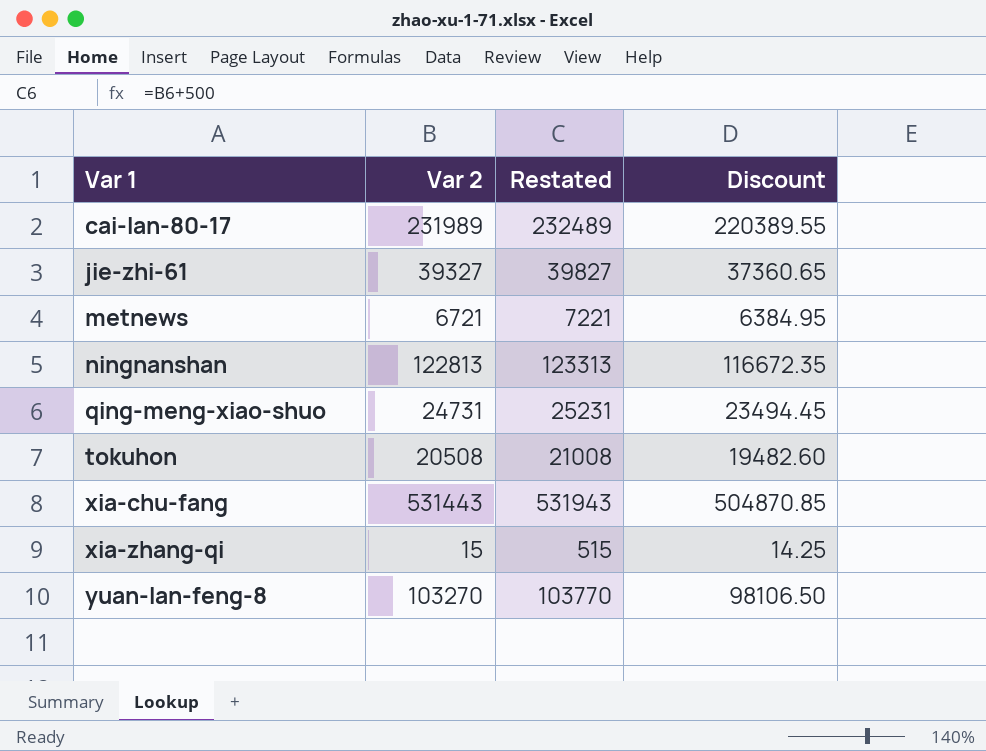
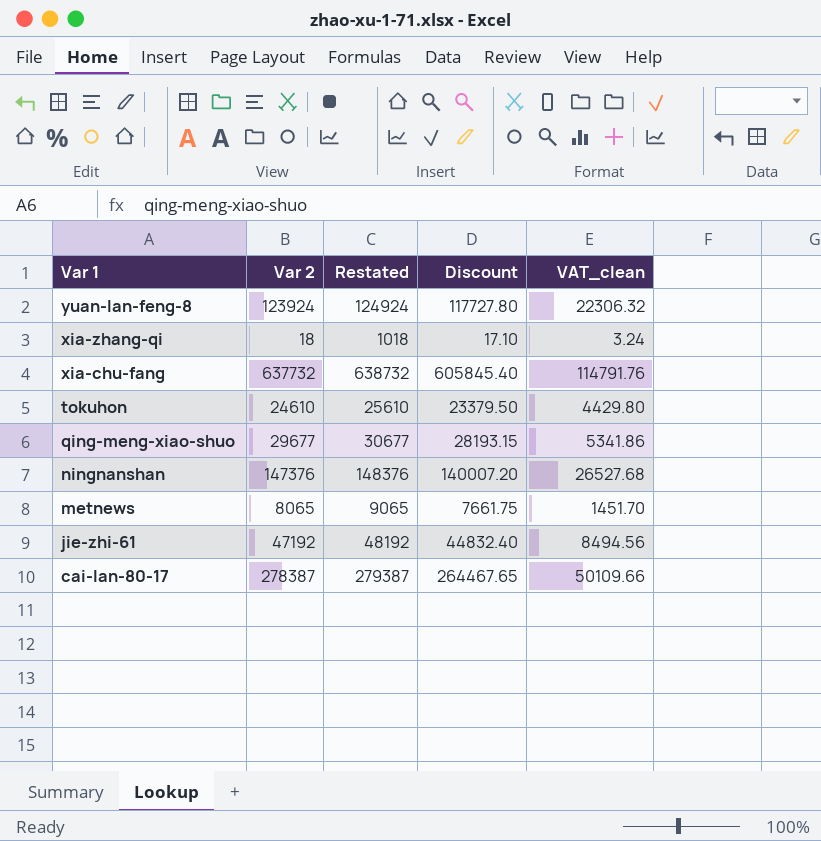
row order: Var 1 ascending -> Var 1 descending
column Restated | formula: [Var 2] + 500 -> [Var 2] + 1000
column VAT_clean | formula: none -> [Var 2] * 0.18
yuan-lan-feng-8 | Var 2: 103270 -> 123924
yuan-lan-feng-8 | Discount: 98106.50 -> 117727.80
xia-zhang-qi | Var 2: 15 -> 18
xia-zhang-qi | Discount: 14.25 -> 17.10
xia-chu-fang | Var 2: 531443 -> 637732
xia-chu-fang | Discount: 504870.85 -> 605845.40
tokuhon | Var 2: 20508 -> 24610
tokuhon | Discount: 19482.60 -> 23379.50
qing-meng-xiao-shuo | Var 2: 24731 -> 29677
qing-meng-xiao-shuo | Discount: 23494.45 -> 28193.15
ningnanshan | Var 2: 122813 -> 147376
ningnanshan | Discount: 116672.35 -> 140007.20
metnews | Var 2: 6721 -> 8065
metnews | Discount: 6384.95 -> 7661.75
jie-zhi-61 | Var 2: 39327 -> 47192
jie-zhi-61 | Discount: 37360.65 -> 44832.40
cai-lan-80-17 | Var 2: 231989 -> 278387
cai-lan-80-17 | Discount: 220389.55 -> 264467.65

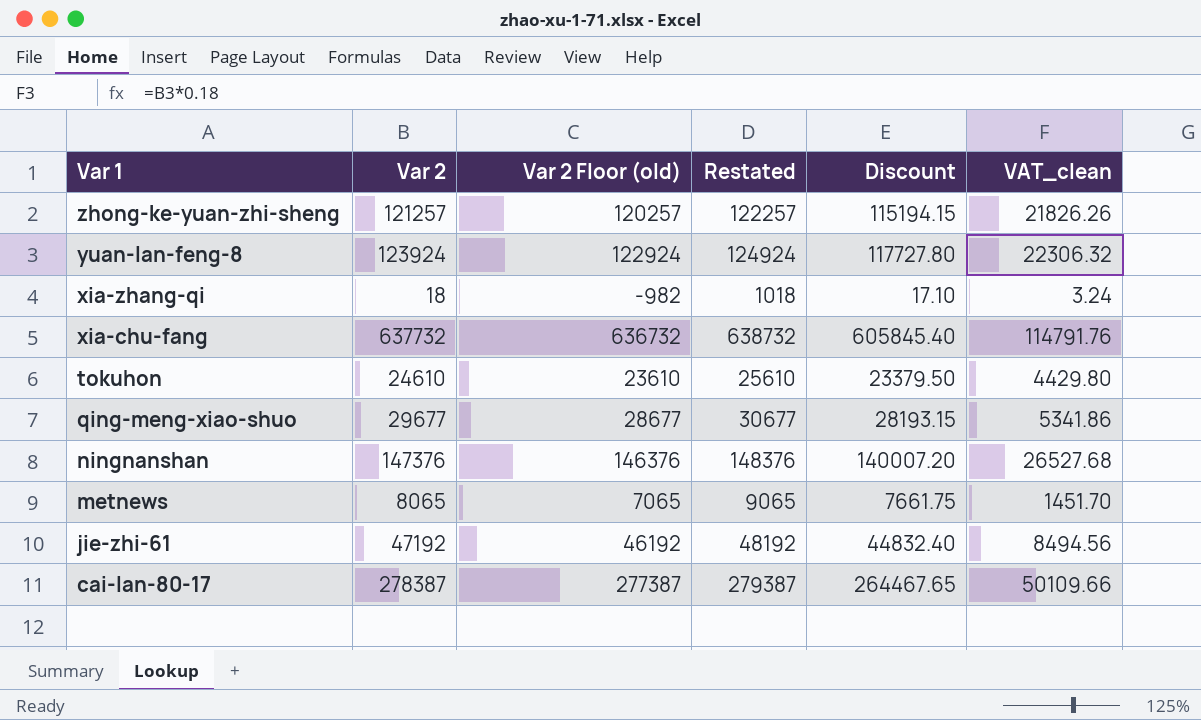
column Var 2 Floor (old) | formula: none -> [Var 2] - 1000
row zhong-ke-yuan-zhi-sheng: none -> 121257 | 120257 | 122257 | 115194.15 | 21826.26

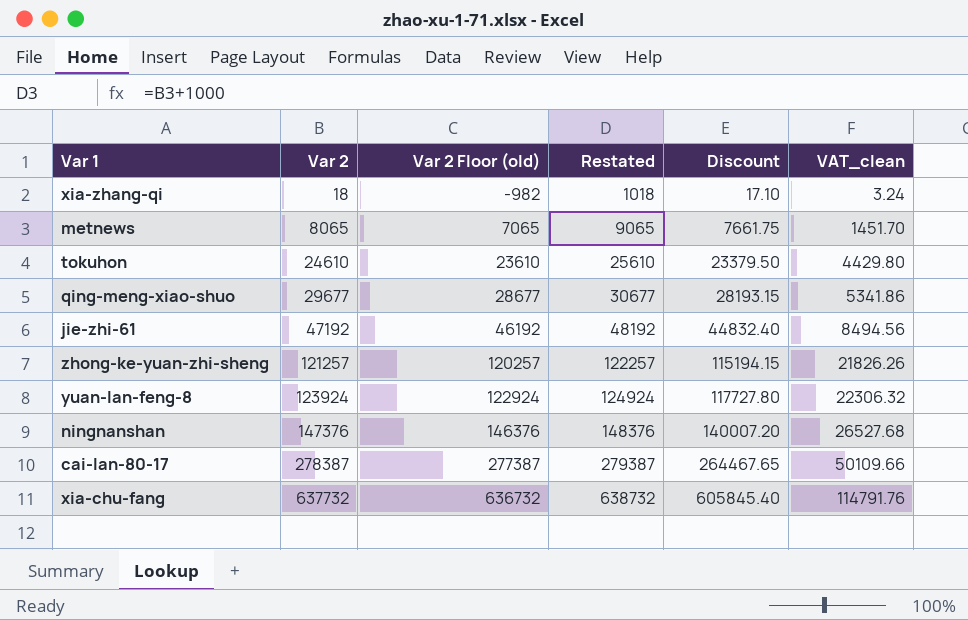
row order: Var 1 descending -> Var 2 ascending

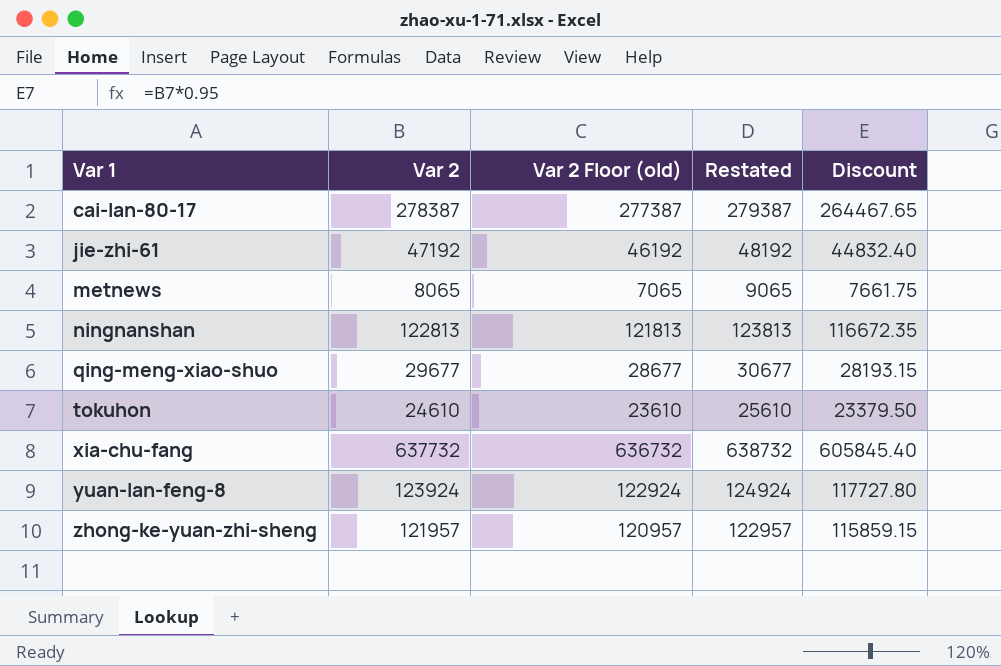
row order: Var 2 ascending -> Var 1 ascending
column VAT_clean | formula: [Var 2] * 0.18 -> none
row xia-zhang-qi: 18 | -982 | 1018 | 17.10 | 3.24 -> none
ningnanshan | Var 2: 147376 -> 122813
ningnanshan | Var 2 Floor (old): 146376 -> 121813
ningnanshan | Restated: 148376 -> 123813
ningnanshan | Discount: 140007.20 -> 116672.35
zhong-ke-yuan-zhi-sheng | Var 2: 121257 -> 121957
zhong-ke-yuan-zhi-sheng | Var 2 Floor (old): 120257 -> 120957
zhong-ke-yuan-zhi-sheng | Restated: 122257 -> 122957
zhong-ke-yuan-zhi-sheng | Discount: 115194.15 -> 115859.15

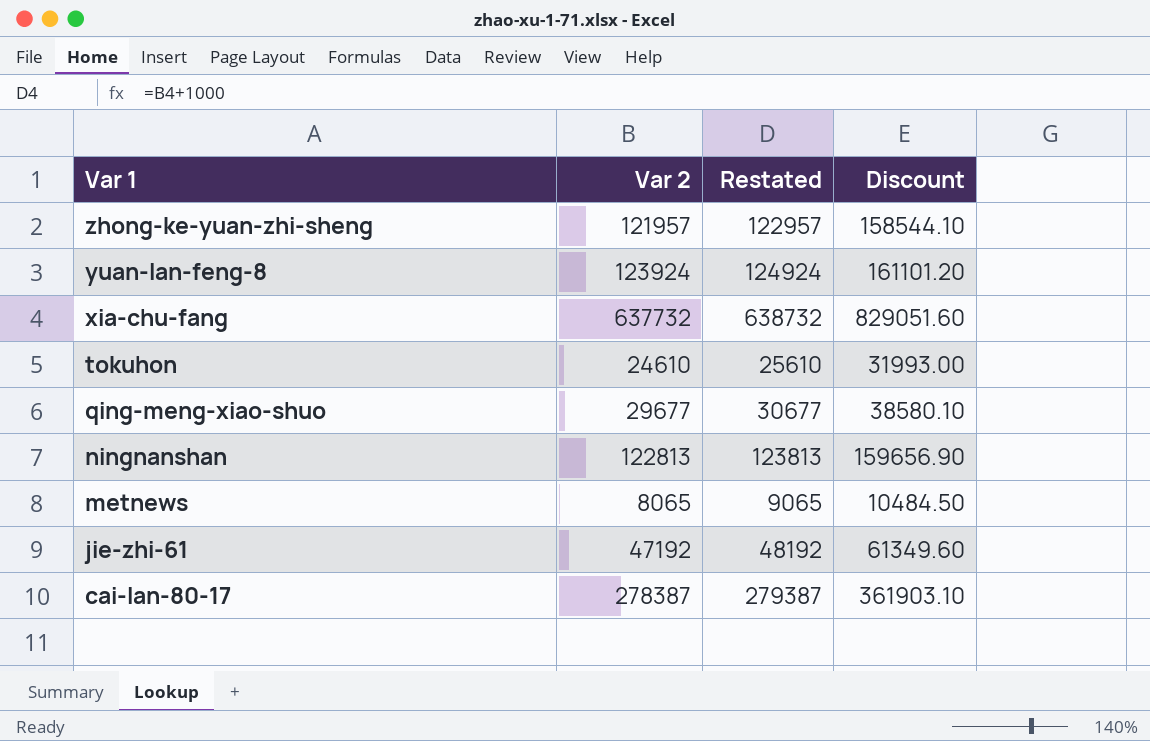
row order: Var 1 ascending -> Var 1 descending
column Var 2 Floor (old) | formula: [Var 2] - 1000 -> none
column Discount | formula: [Var 2] * 0.95 -> [Var 2] * 1.3

